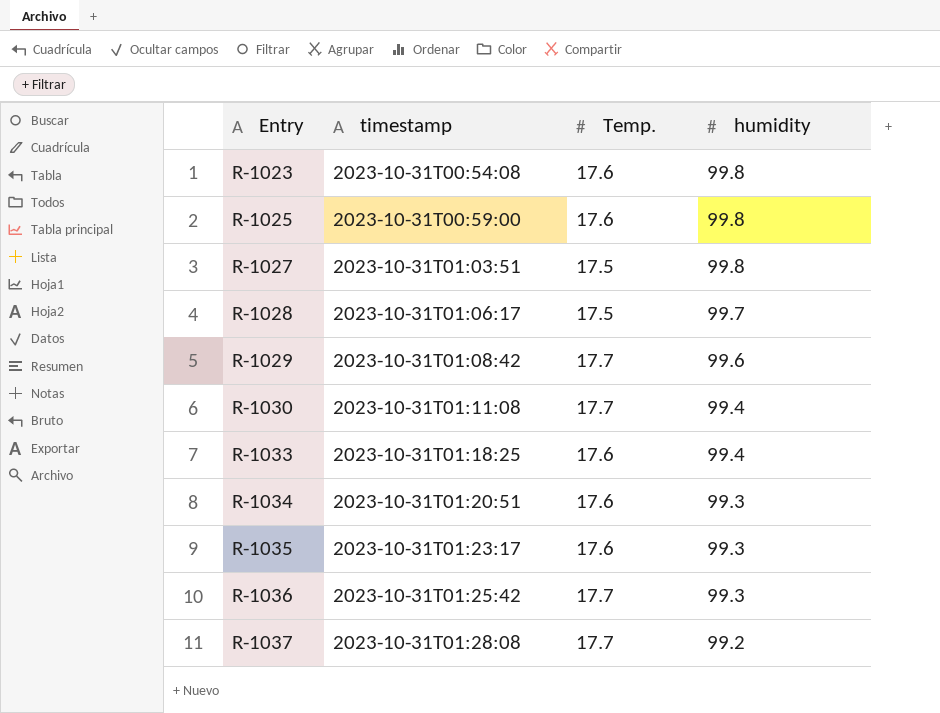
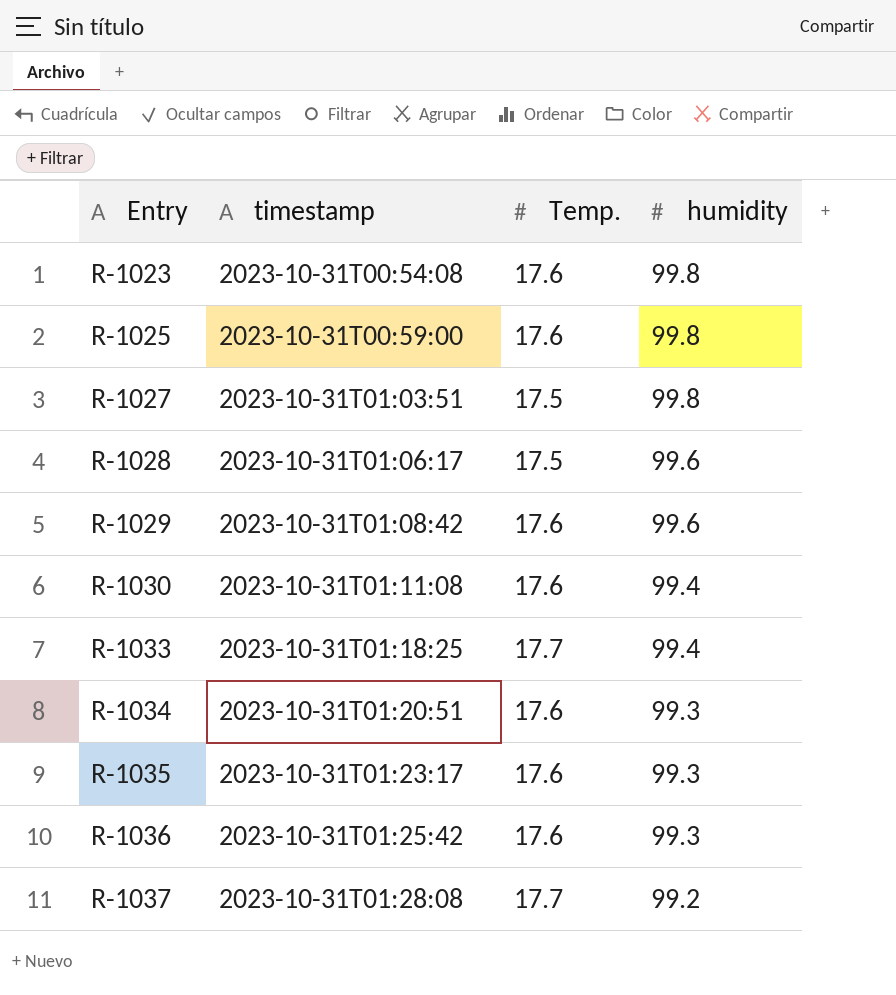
R-1028 | humidity: 99.7 -> 99.6
R-1029 | Temp.: 17.7 -> 17.6
R-1030 | Temp.: 17.7 -> 17.6
R-1033 | Temp.: 17.6 -> 17.7
R-1036 | Temp.: 17.7 -> 17.6

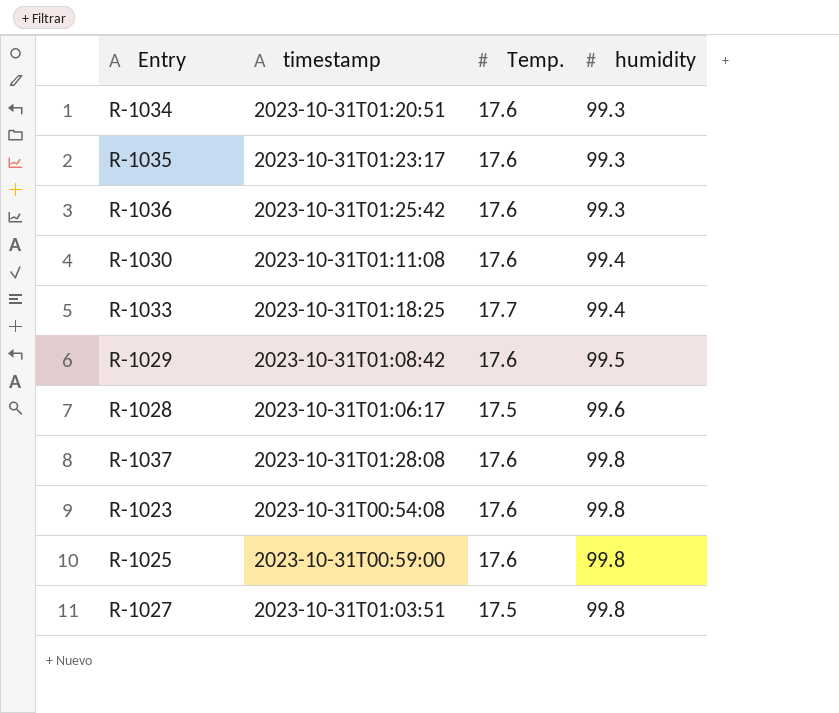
row order: Entry ascending -> humidity ascending
R-1029 | humidity: 99.6 -> 99.5
R-1037 | Temp.: 17.7 -> 17.6
R-1037 | humidity: 99.2 -> 99.8

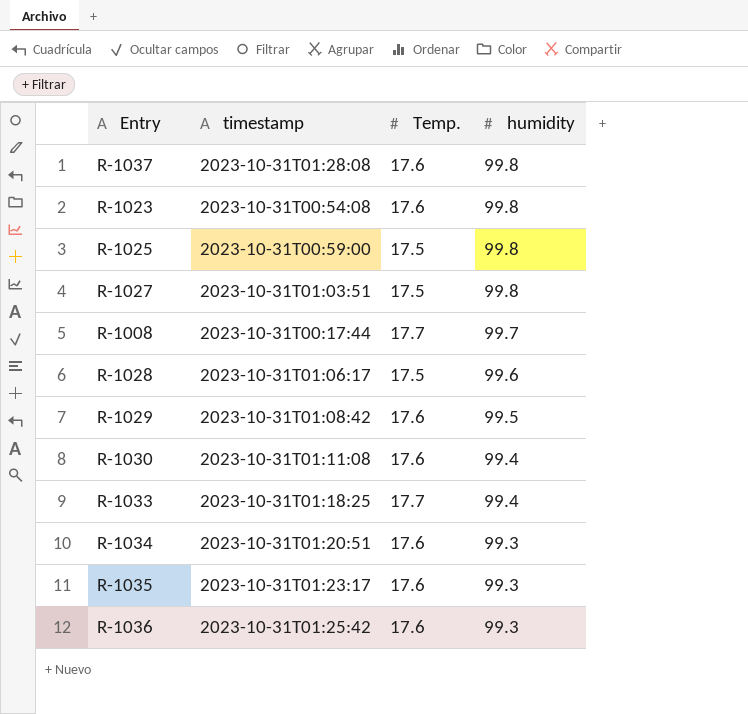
row order: humidity ascending -> humidity descending
R-1025 | Temp.: 17.6 -> 17.5
row R-1008: none -> 2023-10-31T00:17:44 | 17.7 | 99.7

